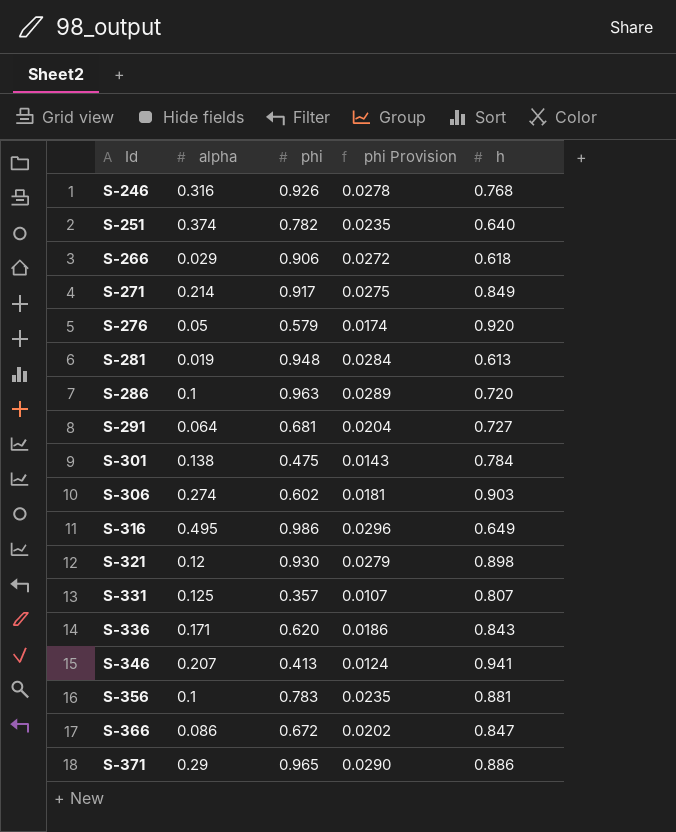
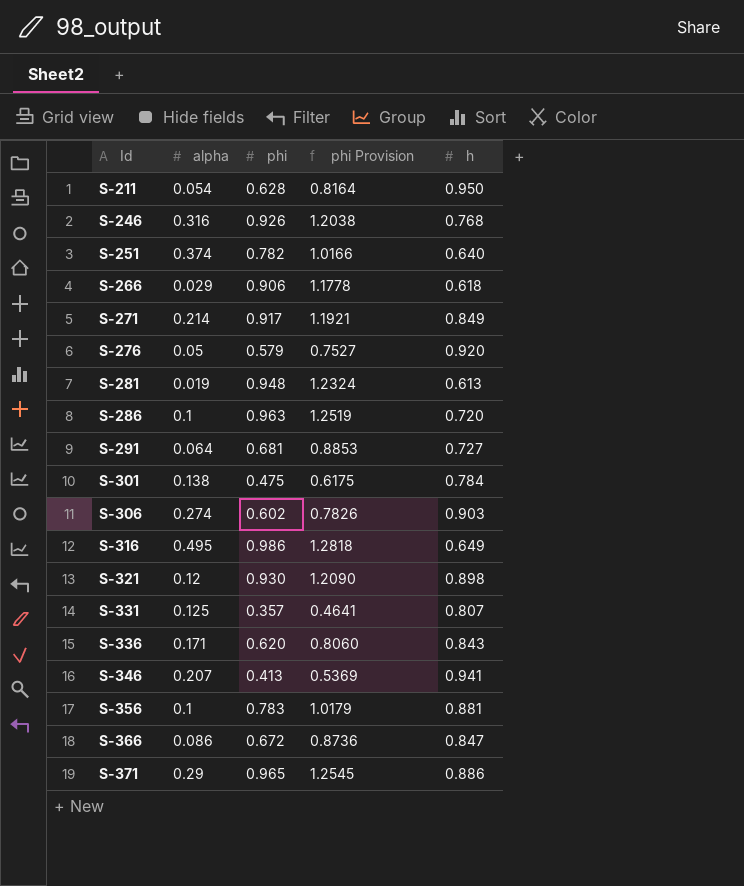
column phi Provision | formula: [phi] * 0.03 -> [phi] * 1.3
row S-211: none -> 0.054 | 0.628 | 0.8164 | 0.950

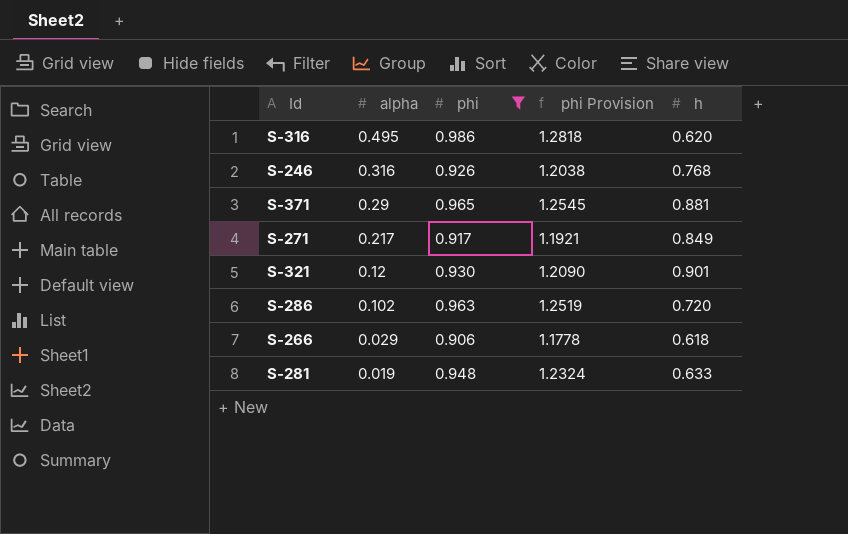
filter: none -> phi >= 0.906
row order: Id ascending -> alpha descending
S-316 | h: 0.649 -> 0.620
S-371 | h: 0.886 -> 0.881
S-271 | alpha: 0.214 -> 0.217
S-321 | h: 0.898 -> 0.901
S-286 | alpha: 0.1 -> 0.102
S-281 | h: 0.613 -> 0.633

